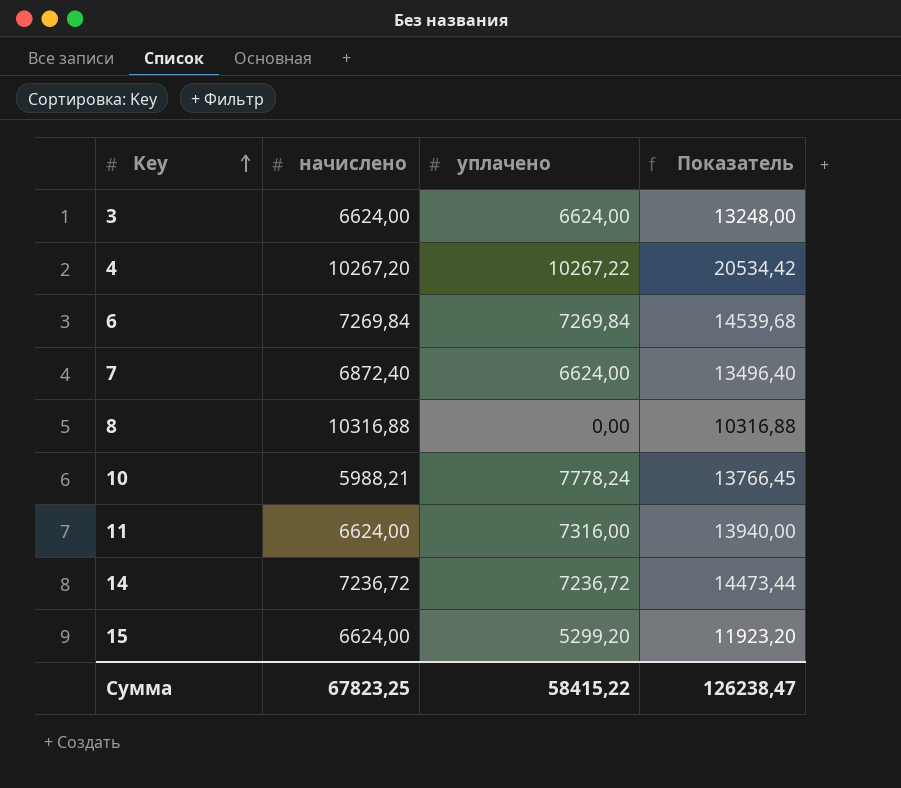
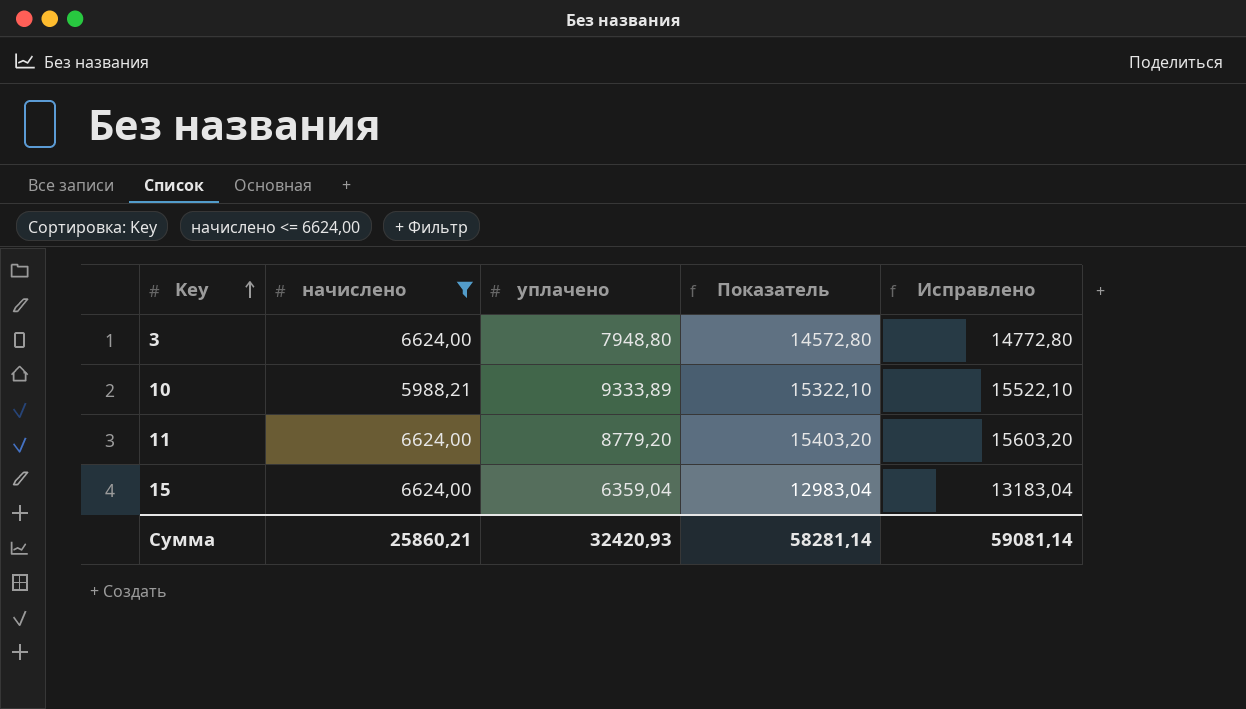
filter: none -> начислено <= 6624,00
column Исправлено | formula: none -> [Показатель] + 200
3 | уплачено: 6624,00 -> 7948,80
3 | Показатель: 13248,00 -> 14572,80
10 | уплачено: 7778,24 -> 9333,89
10 | Показатель: 13766,45 -> 15322,10
11 | уплачено: 7316,00 -> 8779,20
11 | Показатель: 13940,00 -> 15403,20
15 | уплачено: 5299,20 -> 6359,04
15 | Показатель: 11923,20 -> 12983,04
Сумма | начислено: 67823,25 -> 25860,21
Сумма | уплачено: 58415,22 -> 32420,93
Сумма | Показатель: 126238,47 -> 58281,14

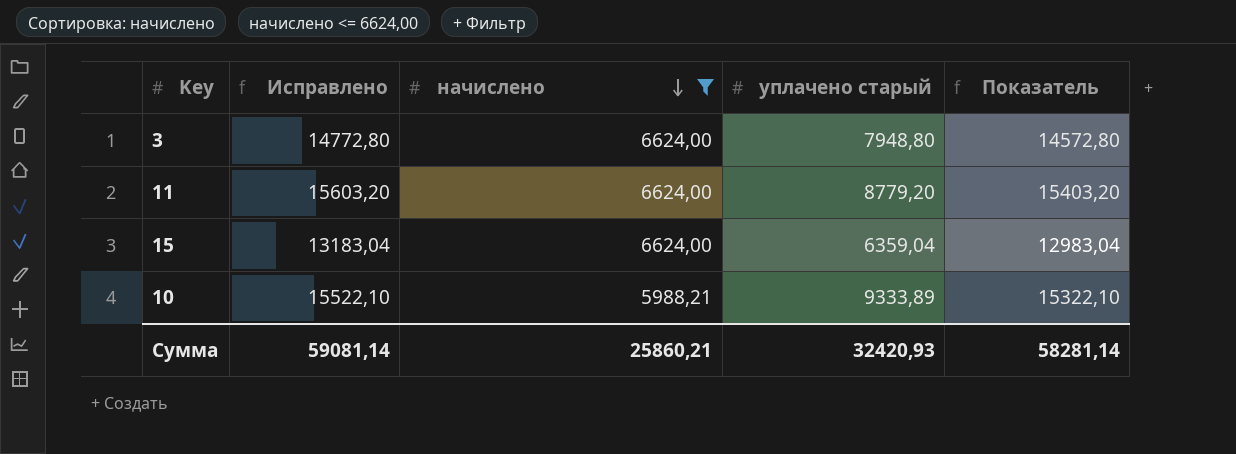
row order: Key ascending -> начислено descending
column Исправлено | position: 5 -> 2
column name: уплачено -> уплачено старый

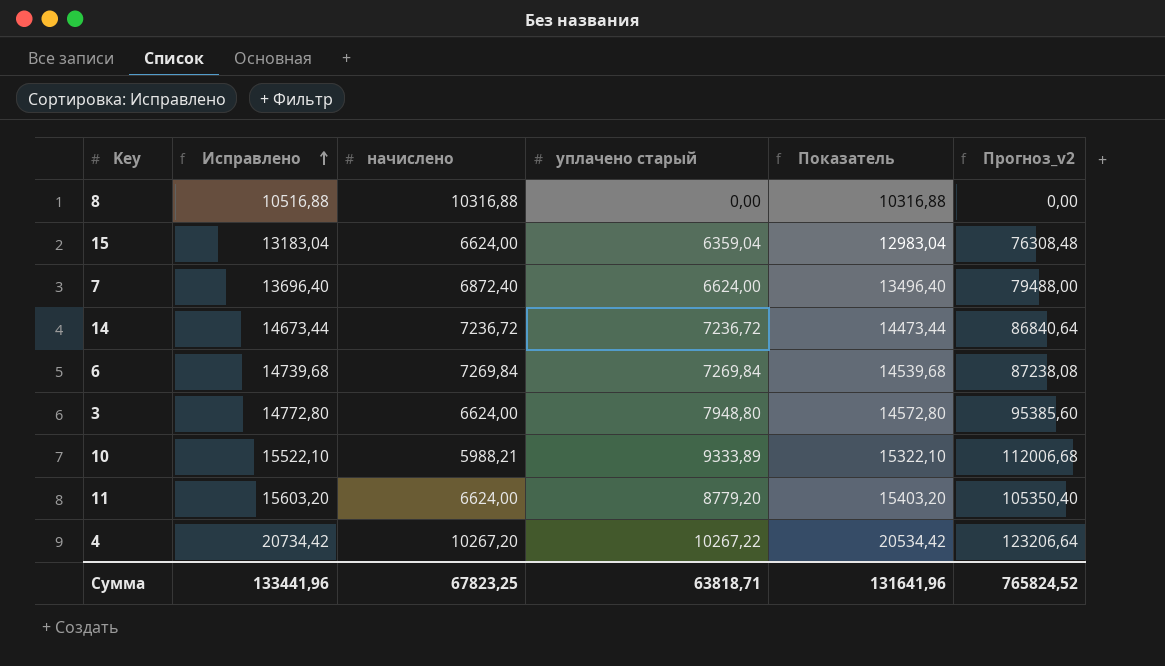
filter: начислено <= 6624,00 -> none
row order: начислено descending -> Исправлено ascending
column Прогноз_v2 | formula: none -> [уплачено старый] * 12
Сумма | Исправлено: 59081,14 -> 133441,96
Сумма | начислено: 25860,21 -> 67823,25
Сумма | уплачено старый: 32420,93 -> 63818,71
Сумма | Показатель: 58281,14 -> 131641,96

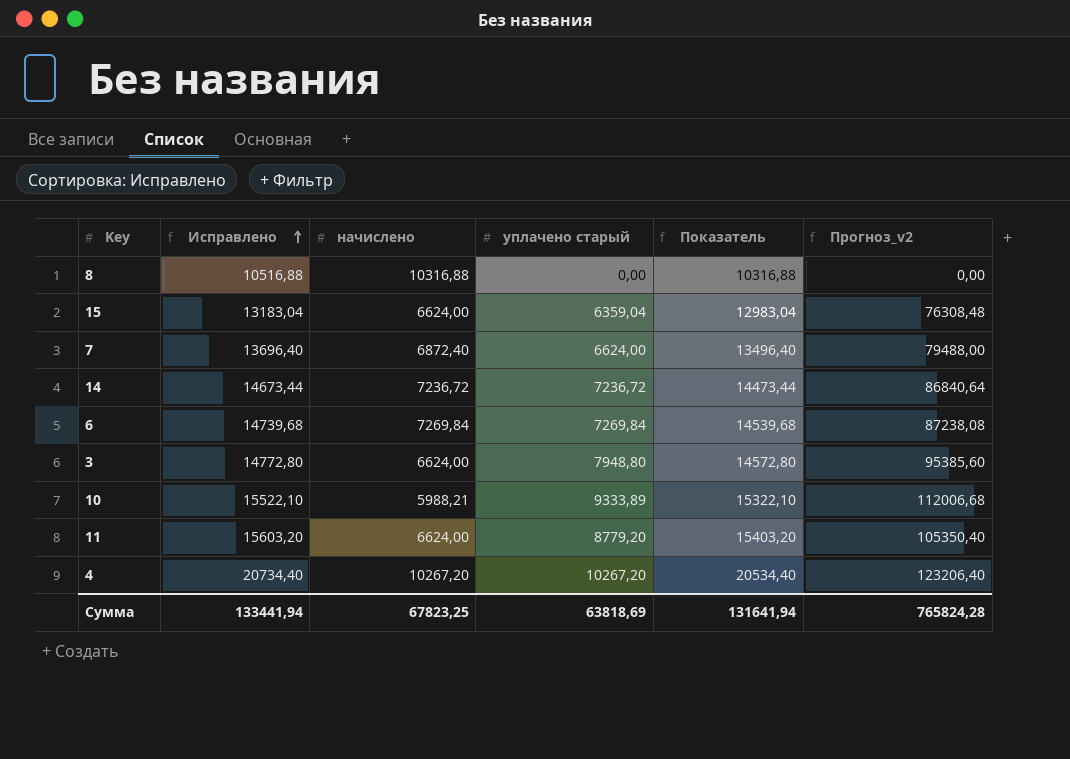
4 | Исправлено: 20734,42 -> 20734,40
4 | уплачено старый: 10267,22 -> 10267,20
4 | Показатель: 20534,42 -> 20534,40
4 | Прогноз_v2: 123206,64 -> 123206,40
Сумма | Исправлено: 133441,96 -> 133441,94
Сумма | уплачено старый: 63818,71 -> 63818,69
Сумма | Показатель: 131641,96 -> 131641,94
Сумма | Прогноз_v2: 765824,52 -> 765824,28

